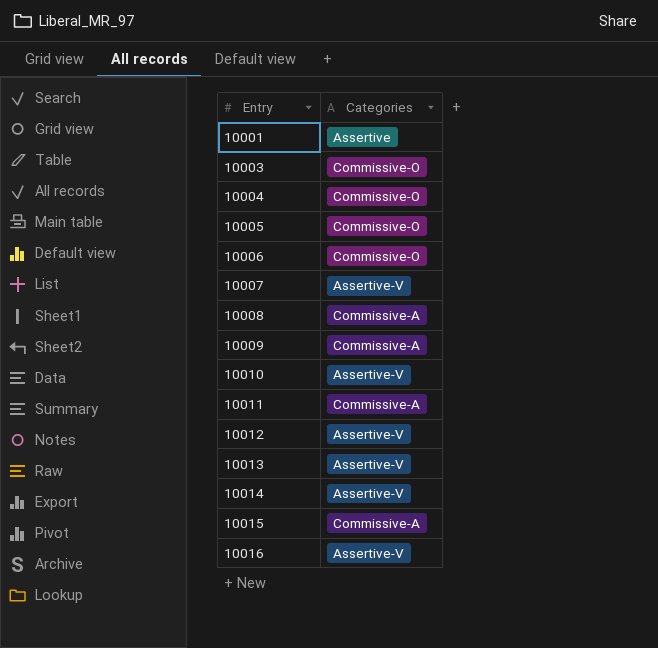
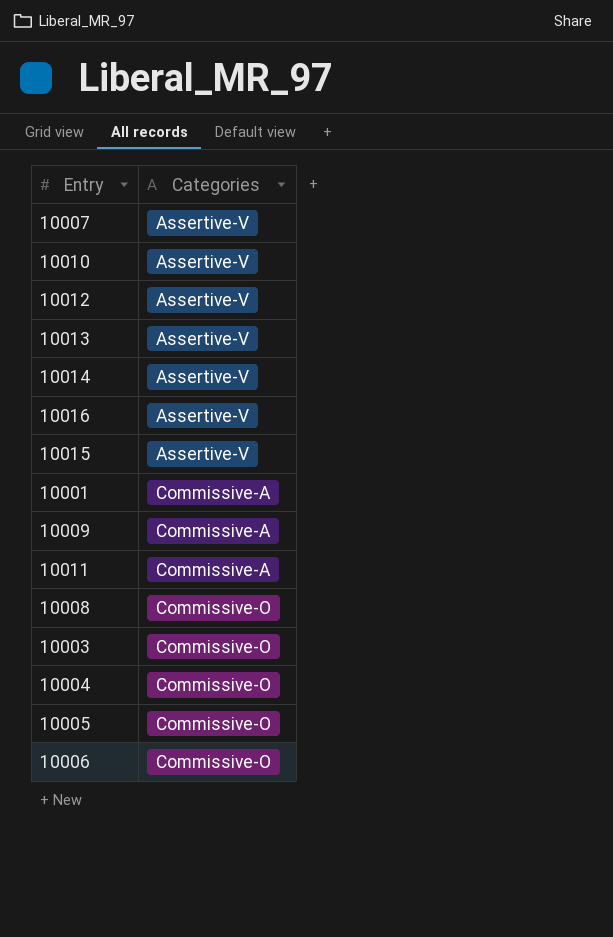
row order: Entry ascending -> Categories ascending
10015 | Categories: Commissive-A -> Assertive-V
10001 | Categories: Assertive -> Commissive-A
10008 | Categories: Commissive-A -> Commissive-O

